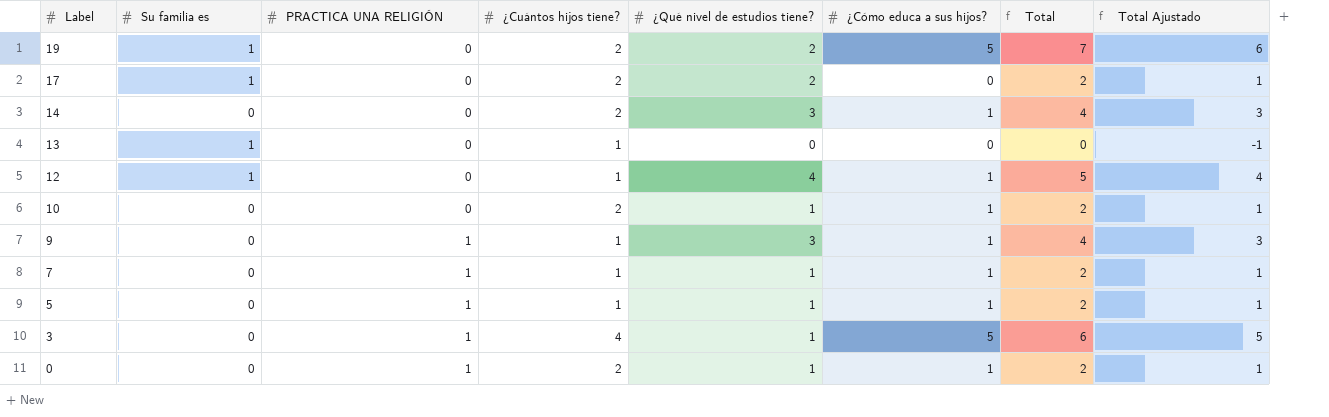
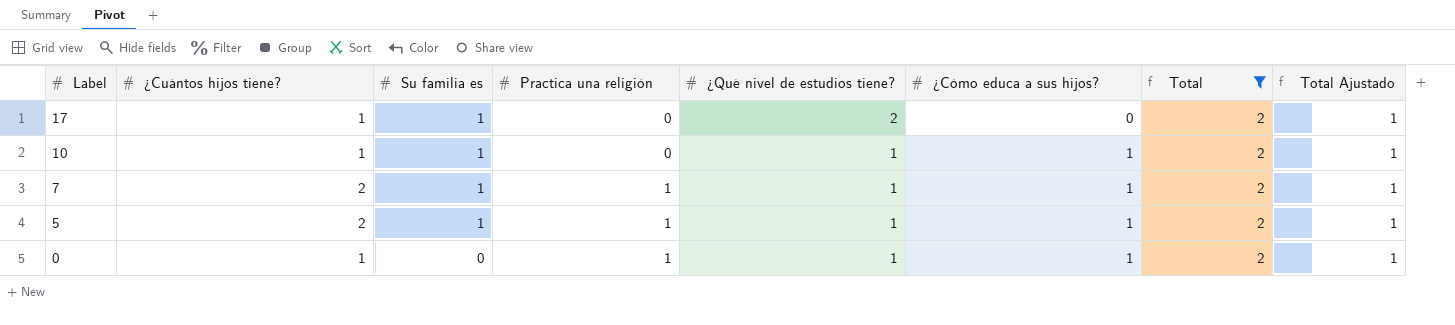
filter: none -> Total = 2
column ¿Cuántos hijos tiene? | position: 4 -> 2
column name: PRACTICA UNA RELIGIÓN -> Practica una religión
17 | ¿Cuántos hijos tiene?: 2 -> 1
10 | ¿Cuántos hijos tiene?: 2 -> 1
10 | Su familia es: 0 -> 1
7 | ¿Cuántos hijos tiene?: 1 -> 2
7 | Su familia es: 0 -> 1
5 | ¿Cuántos hijos tiene?: 1 -> 2
5 | Su familia es: 0 -> 1
0 | ¿Cuántos hijos tiene?: 2 -> 1

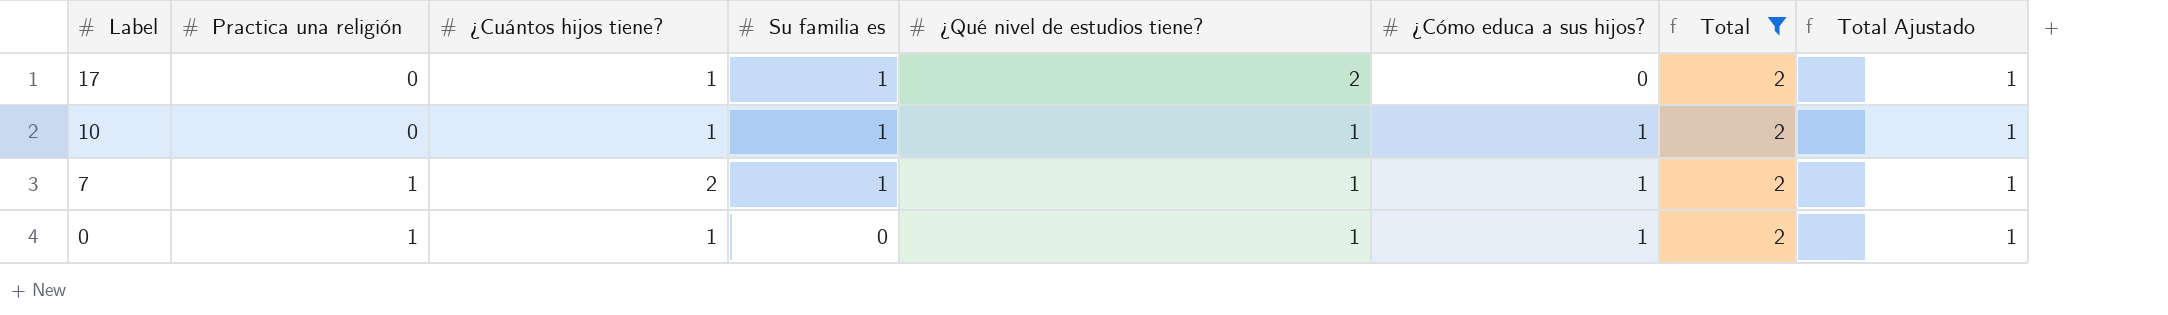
column Practica una religión | position: 4 -> 2
row 5: 2 | 1 | 1 | 1 | 1 | 2 | 1 -> none

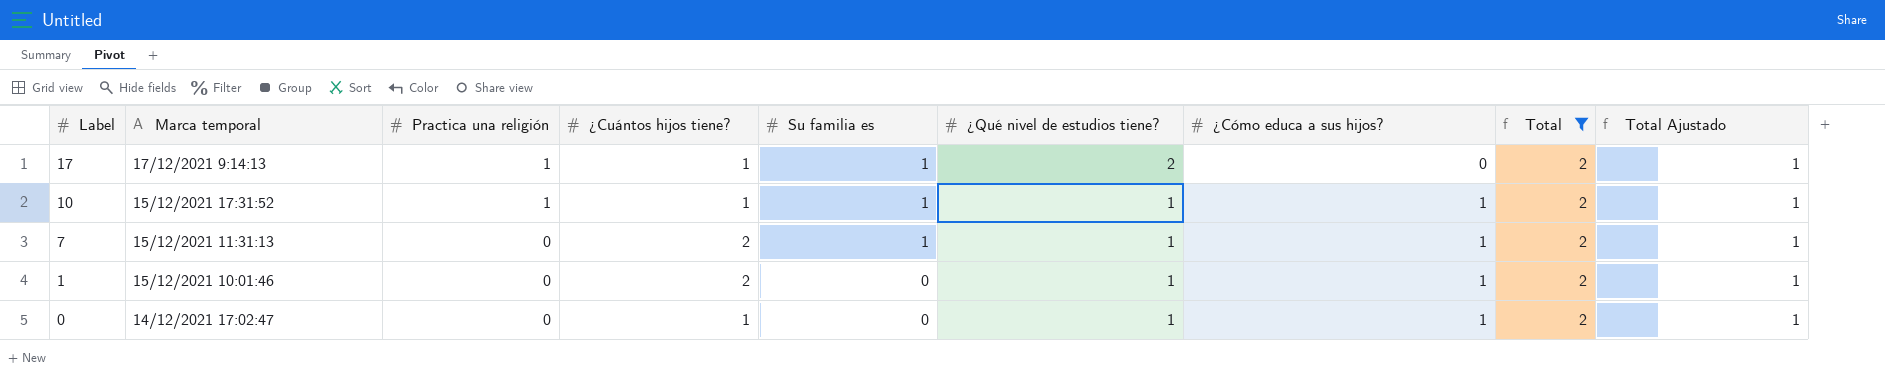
column Marca temporal | position: none -> 2
17 | Practica una religión: 0 -> 1
10 | Practica una religión: 0 -> 1
7 | Practica una religión: 1 -> 0
row 1: none -> 15/12/2021 10:01:46 | 0 | 2 | 0 | 1 | 1 | 2 | 1
0 | Practica una religión: 1 -> 0

